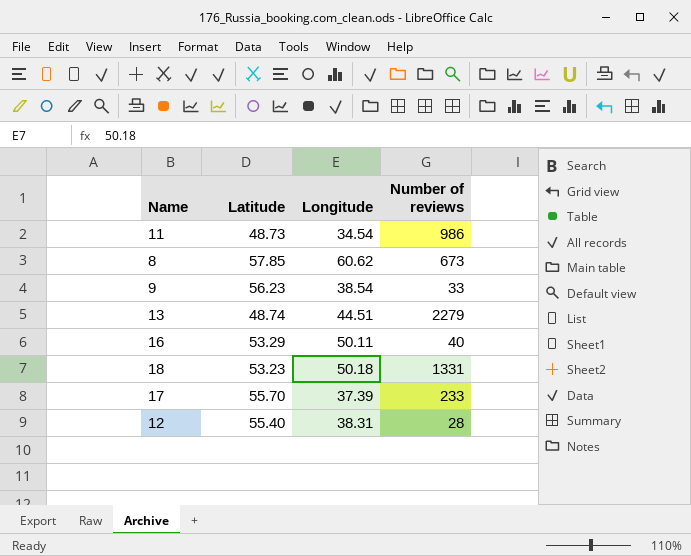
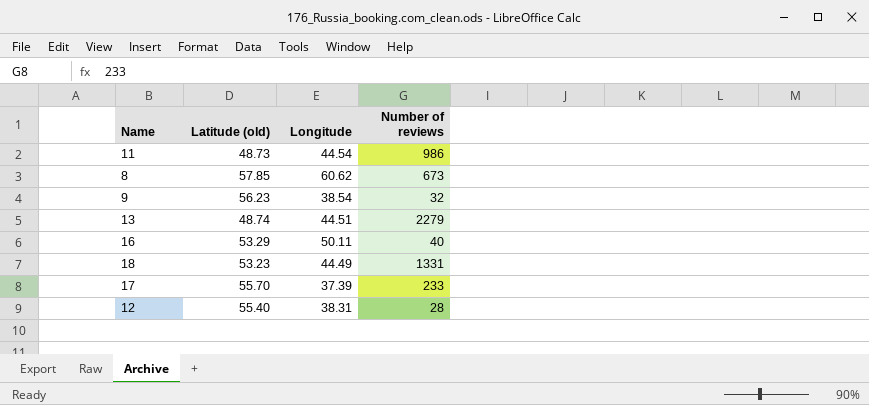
column name: Latitude -> Latitude (old)
11 | Longitude: 34.54 -> 44.54
9 | Number of reviews: 33 -> 32
18 | Longitude: 50.18 -> 44.49

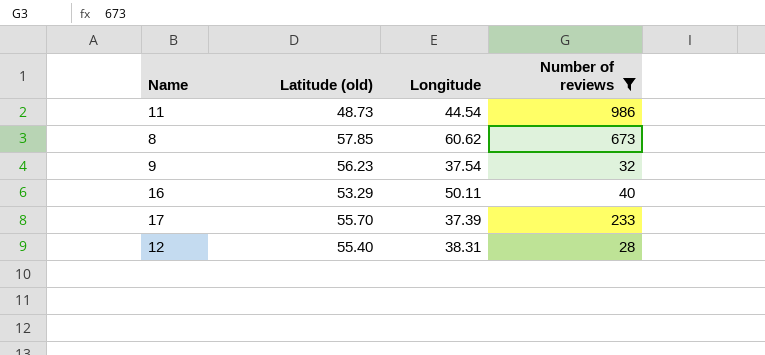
filter: none -> Number of reviews <= 986
9 | Longitude: 38.54 -> 37.54

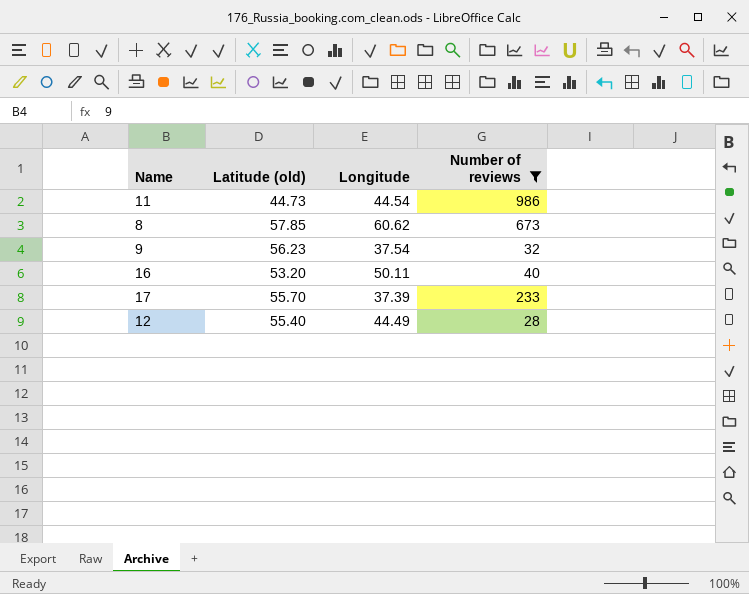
11 | Latitude (old): 48.73 -> 44.73
16 | Latitude (old): 53.29 -> 53.20
12 | Longitude: 38.31 -> 44.49

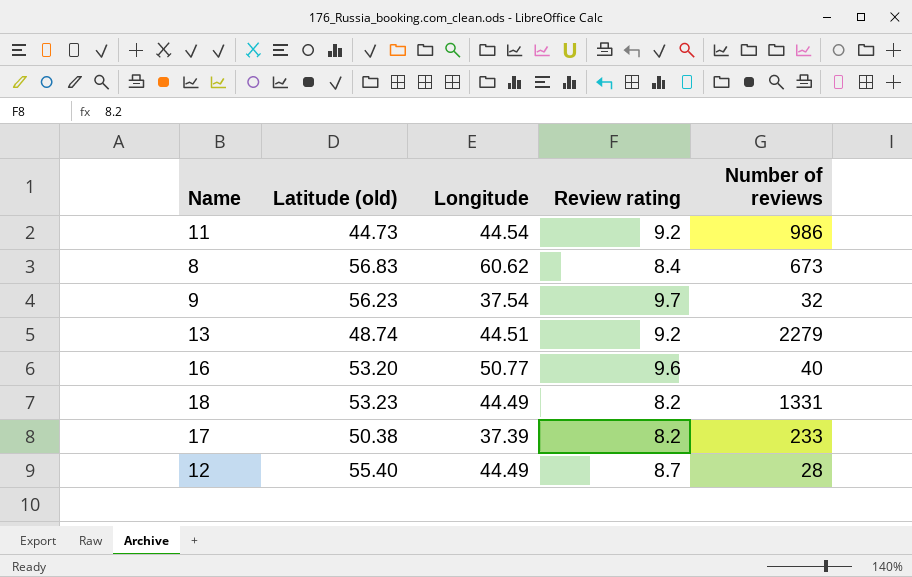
filter: Number of reviews <= 986 -> none
column Review rating | position: none -> 4
8 | Latitude (old): 57.85 -> 56.83
16 | Longitude: 50.11 -> 50.77
17 | Latitude (old): 55.70 -> 50.38

